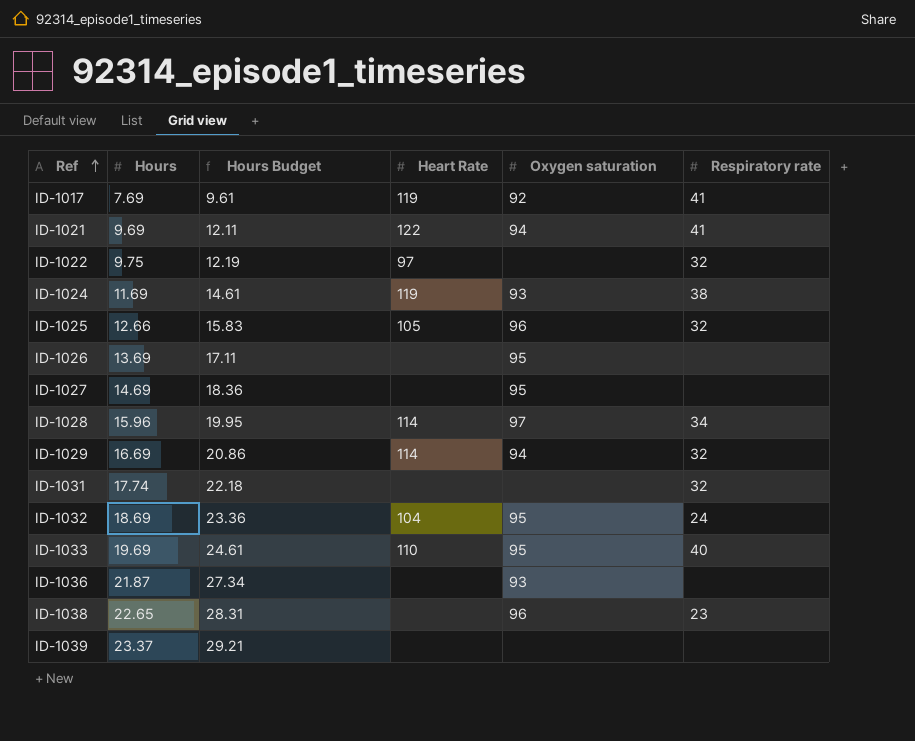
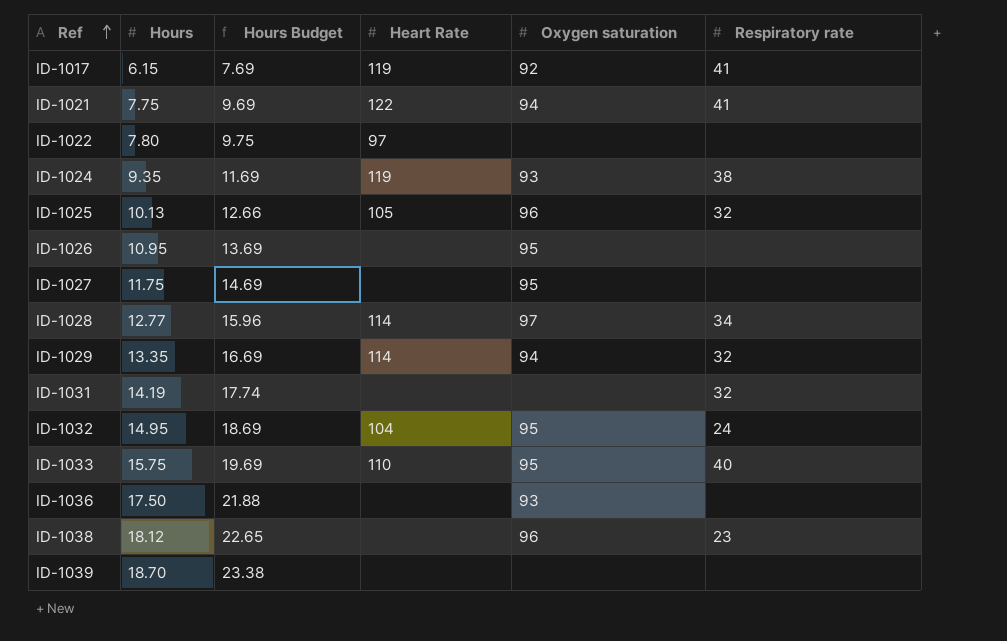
ID-1017 | Hours: 7.69 -> 6.15
ID-1017 | Hours Budget: 9.61 -> 7.69
ID-1021 | Hours: 9.69 -> 7.75
ID-1021 | Hours Budget: 12.11 -> 9.69
ID-1022 | Hours: 9.75 -> 7.80
ID-1022 | Hours Budget: 12.19 -> 9.75
ID-1022 | Respiratory rate: 32 -> none
ID-1024 | Hours: 11.69 -> 9.35
ID-1024 | Hours Budget: 14.61 -> 11.69
ID-1025 | Hours: 12.66 -> 10.13
ID-1025 | Hours Budget: 15.83 -> 12.66
ID-1026 | Hours: 13.69 -> 10.95
ID-1026 | Hours Budget: 17.11 -> 13.69
ID-1027 | Hours: 14.69 -> 11.75
ID-1027 | Hours Budget: 18.36 -> 14.69
ID-1028 | Hours: 15.96 -> 12.77
ID-1028 | Hours Budget: 19.95 -> 15.96
ID-1029 | Hours: 16.69 -> 13.35
ID-1029 | Hours Budget: 20.86 -> 16.69
ID-1031 | Hours: 17.74 -> 14.19
ID-1031 | Hours Budget: 22.18 -> 17.74
ID-1032 | Hours: 18.69 -> 14.95
ID-1032 | Hours Budget: 23.36 -> 18.69
ID-1033 | Hours: 19.69 -> 15.75
ID-1033 | Hours Budget: 24.61 -> 19.69
ID-1036 | Hours: 21.87 -> 17.50
ID-1036 | Hours Budget: 27.34 -> 21.88
ID-1038 | Hours: 22.65 -> 18.12
ID-1038 | Hours Budget: 28.31 -> 22.65
ID-1039 | Hours: 23.37 -> 18.70
ID-1039 | Hours Budget: 29.21 -> 23.38

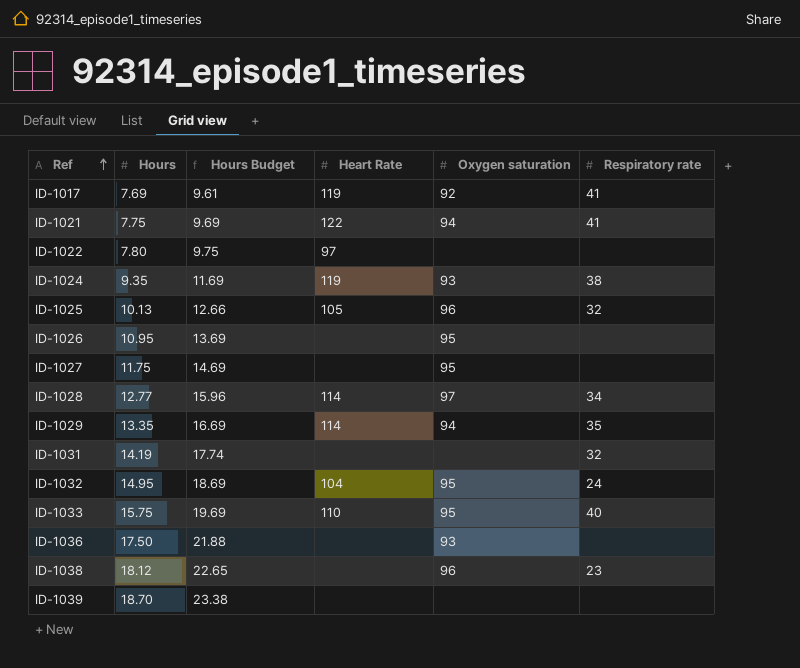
ID-1017 | Hours: 6.15 -> 7.69
ID-1017 | Hours Budget: 7.69 -> 9.61
ID-1029 | Respiratory rate: 32 -> 35

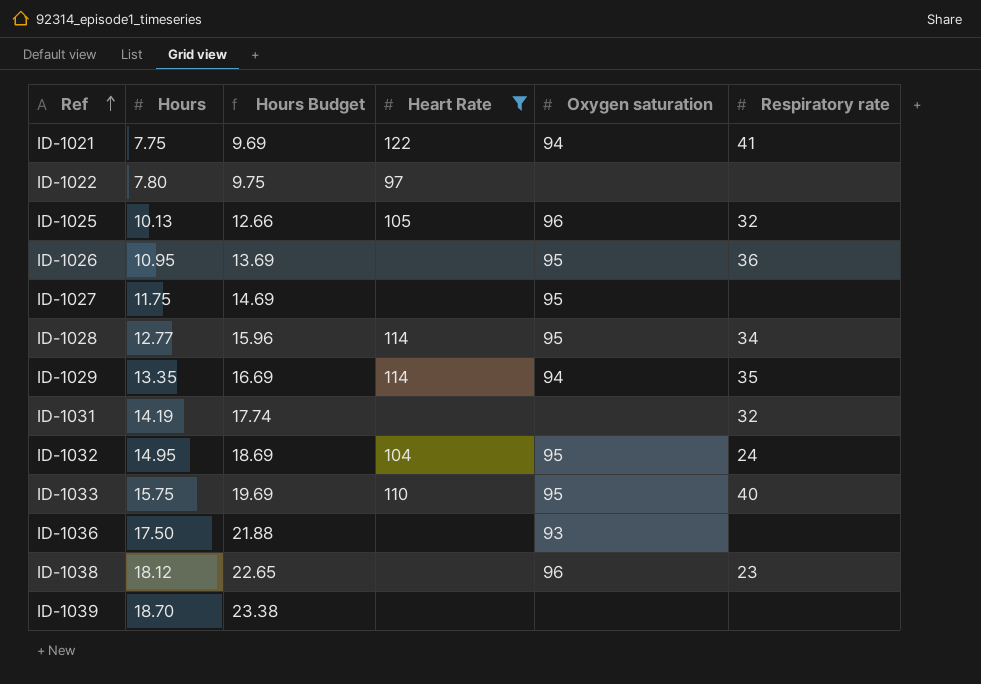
filter: none -> Heart Rate != 119
ID-1026 | Respiratory rate: none -> 36
ID-1028 | Oxygen saturation: 97 -> 95

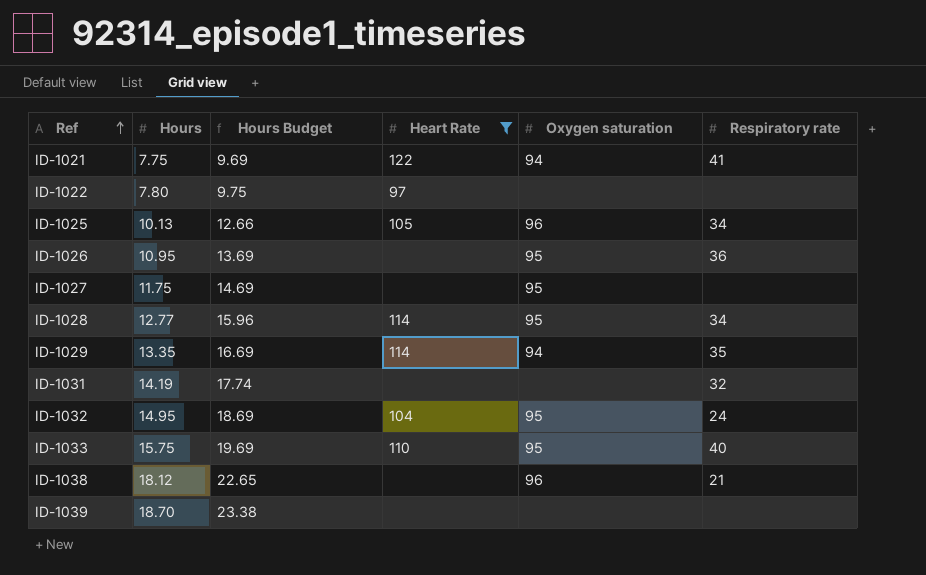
row ID-1036: 17.50 | 21.88 | none | 93 | none -> none
ID-1025 | Respiratory rate: 32 -> 34
ID-1038 | Respiratory rate: 23 -> 21

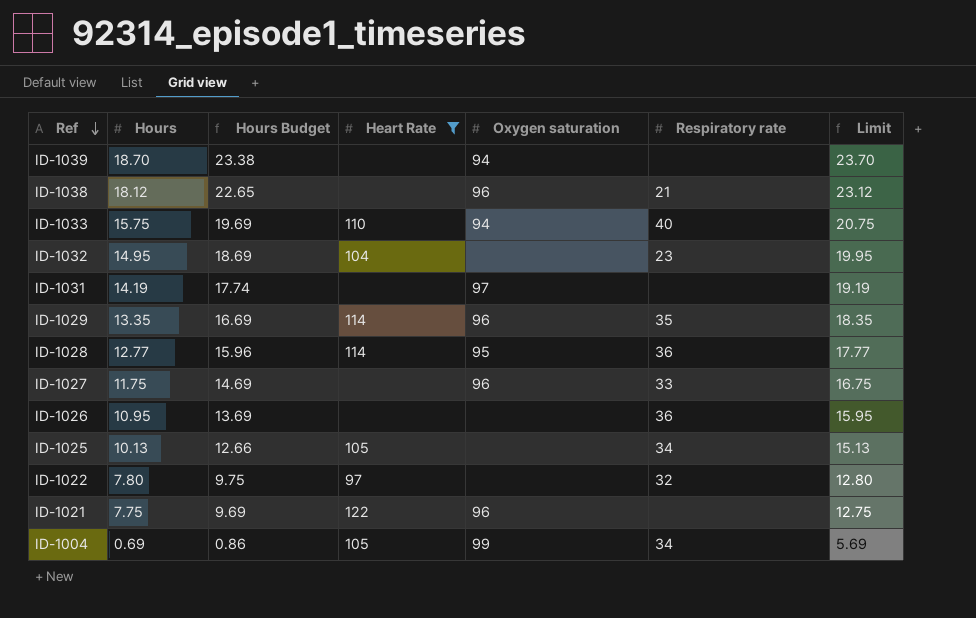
row order: Ref ascending -> Ref descending
column Limit | formula: none -> [Hours] + 5
ID-1039 | Oxygen saturation: none -> 94
ID-1033 | Oxygen saturation: 95 -> 94
ID-1032 | Oxygen saturation: 95 -> none
ID-1032 | Respiratory rate: 24 -> 23
ID-1031 | Oxygen saturation: none -> 97
ID-1031 | Respiratory rate: 32 -> none
ID-1029 | Oxygen saturation: 94 -> 96
ID-1028 | Respiratory rate: 34 -> 36
ID-1027 | Oxygen saturation: 95 -> 96
ID-1027 | Respiratory rate: none -> 33
ID-1026 | Oxygen saturation: 95 -> none
ID-1025 | Oxygen saturation: 96 -> none
ID-1022 | Respiratory rate: none -> 32
ID-1021 | Oxygen saturation: 94 -> 96
ID-1021 | Respiratory rate: 41 -> none
row ID-1004: none -> 0.69 | 0.86 | 105 | 99 | 34 | 5.69

